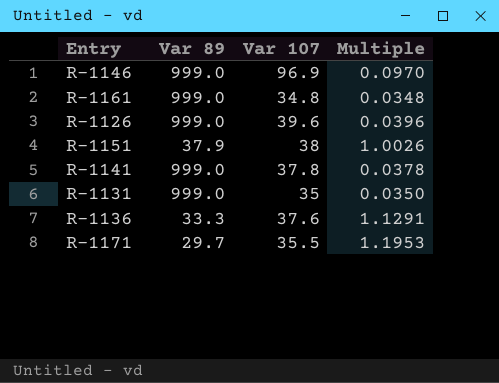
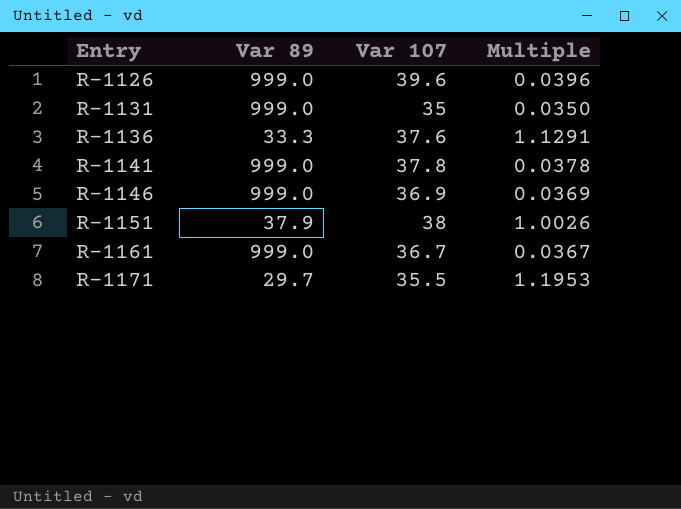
row order: none -> Entry ascending
R-1146 | Var 107: 96.9 -> 36.9
R-1146 | Multiple: 0.0970 -> 0.0369
R-1161 | Var 107: 34.8 -> 36.7
R-1161 | Multiple: 0.0348 -> 0.0367

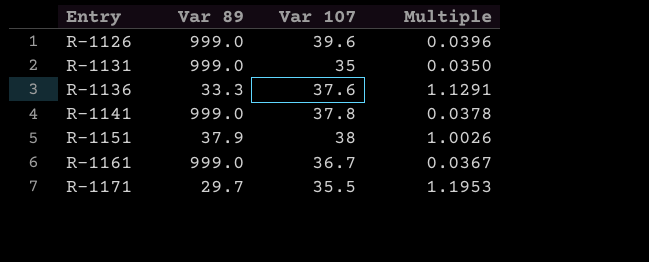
row R-1146: 999.0 | 36.9 | 0.0369 -> none

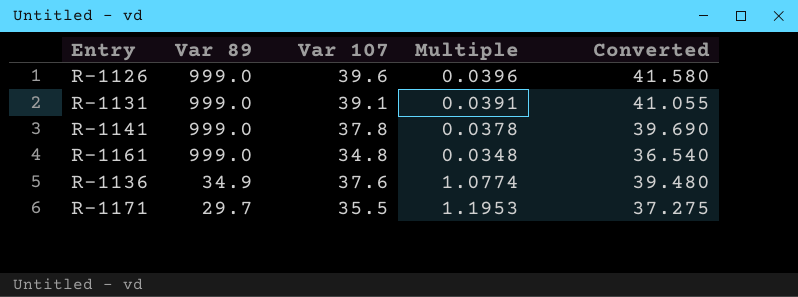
row order: Entry ascending -> Var 89 descending
column Converted | formula: none -> [Var 107] * 1.05
row R-1151: 37.9 | 38 | 1.0026 -> none
R-1131 | Var 107: 35 -> 39.1
R-1131 | Multiple: 0.0350 -> 0.0391
R-1161 | Var 107: 36.7 -> 34.8
R-1161 | Multiple: 0.0367 -> 0.0348
R-1136 | Var 89: 33.3 -> 34.9
R-1136 | Multiple: 1.1291 -> 1.0774

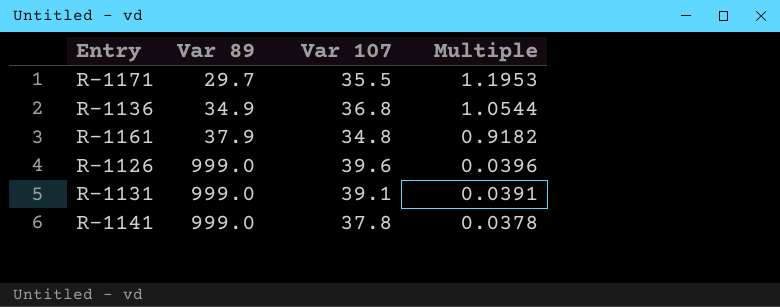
row order: Var 89 descending -> Var 89 ascending
column Converted | formula: [Var 107] * 1.05 -> none
R-1136 | Var 107: 37.6 -> 36.8
R-1136 | Multiple: 1.0774 -> 1.0544
R-1161 | Var 89: 999.0 -> 37.9
R-1161 | Multiple: 0.0348 -> 0.9182

